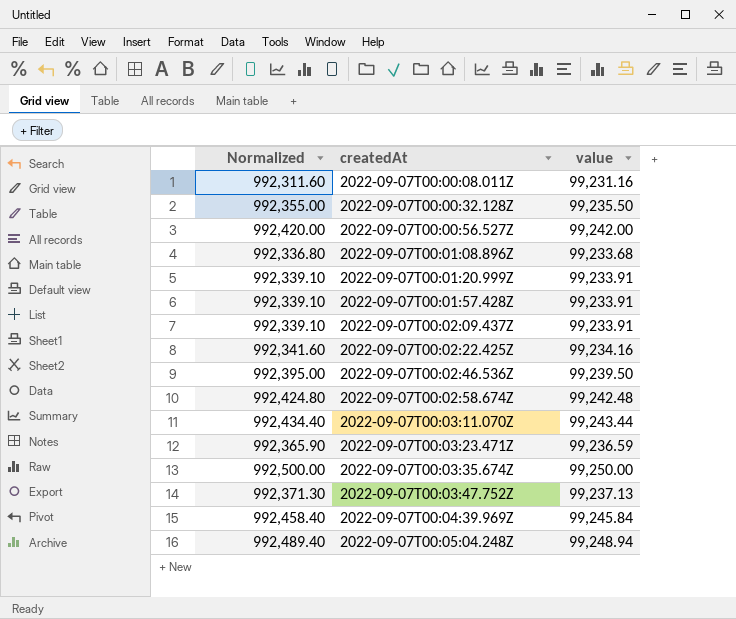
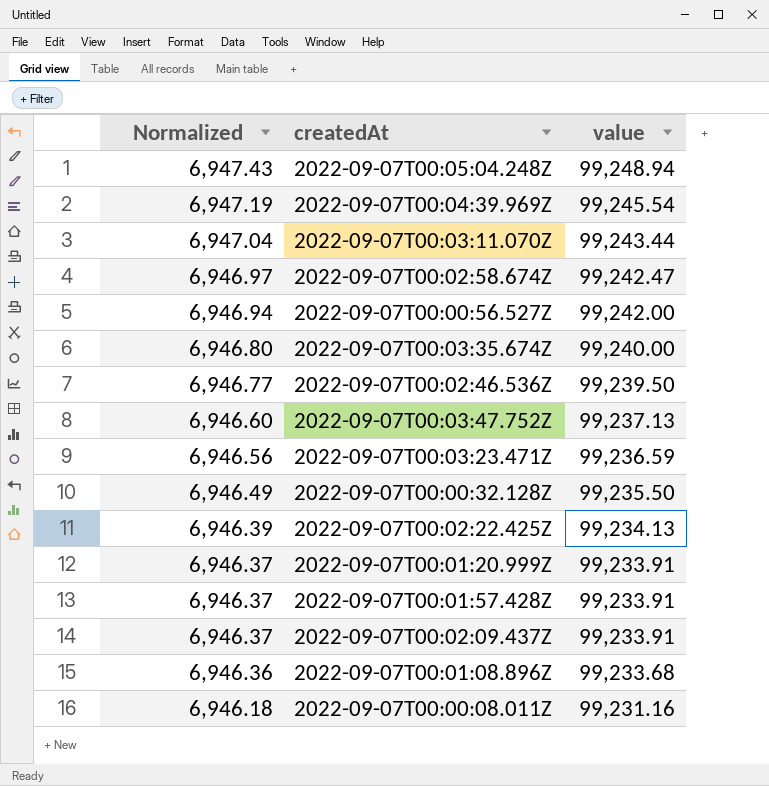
row order: createdAt ascending -> Normalized descending
column Normalized | formula: [value] * 10 -> [value] * 0.07
2022-09-07T00:04:39.969Z | value: 99,245.84 -> 99,245.54
2022-09-07T00:02:58.674Z | value: 99,242.48 -> 99,242.47
2022-09-07T00:03:35.674Z | value: 99,250.00 -> 99,240.00
2022-09-07T00:02:22.425Z | value: 99,234.16 -> 99,234.13

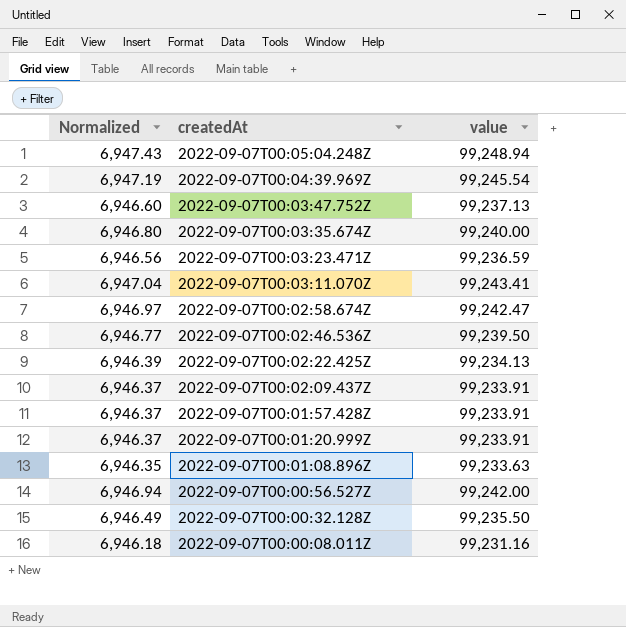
row order: Normalized descending -> createdAt descending
2022-09-07T00:03:11.070Z | value: 99,243.44 -> 99,243.41
2022-09-07T00:01:08.896Z | Normalized: 6,946.36 -> 6,946.35
2022-09-07T00:01:08.896Z | value: 99,233.68 -> 99,233.63

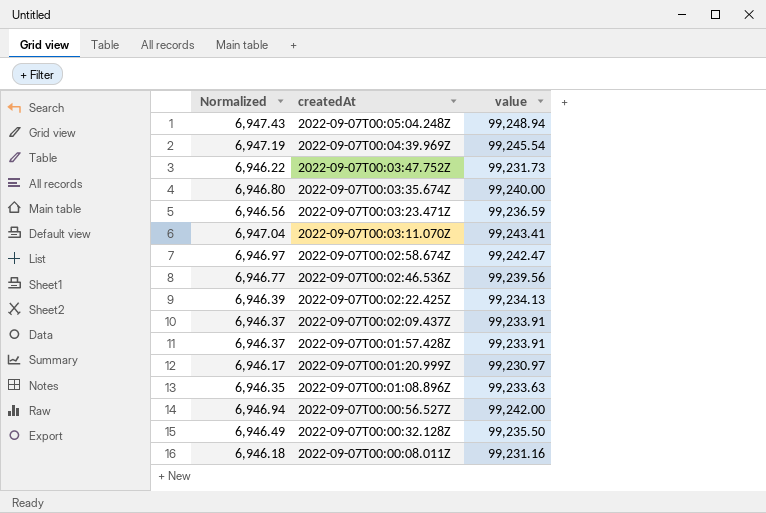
2022-09-07T00:03:47.752Z | Normalized: 6,946.60 -> 6,946.22
2022-09-07T00:03:47.752Z | value: 99,237.13 -> 99,231.73
2022-09-07T00:02:46.536Z | value: 99,239.50 -> 99,239.56
2022-09-07T00:01:20.999Z | Normalized: 6,946.37 -> 6,946.17
2022-09-07T00:01:20.999Z | value: 99,233.91 -> 99,230.97

